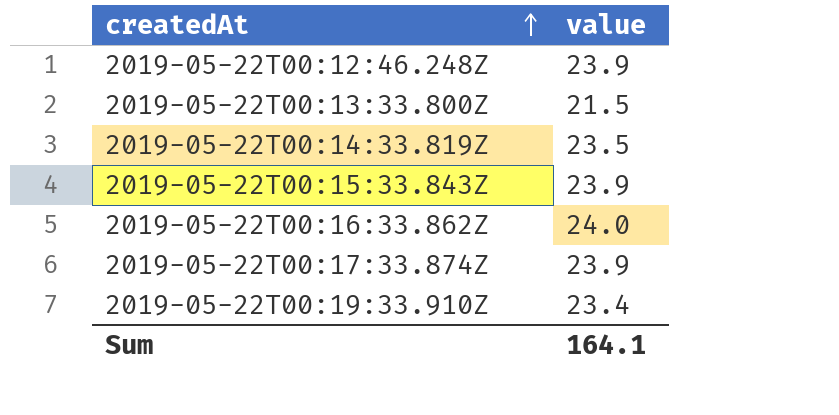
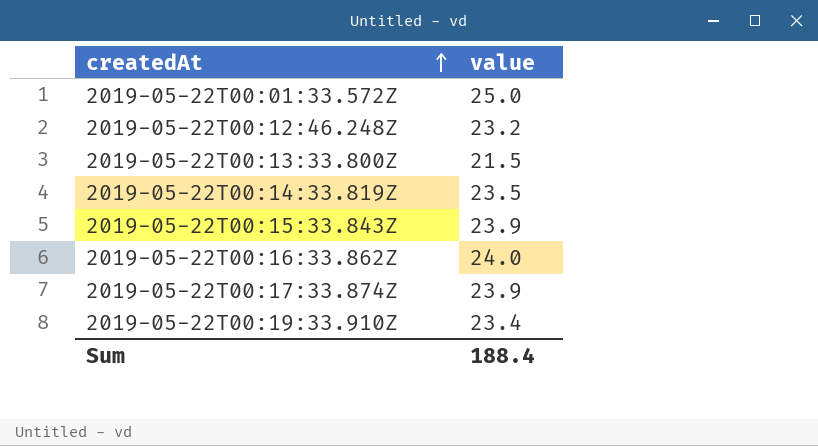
row 2019-05-22T00:01:33.572Z: none -> 25.0
2019-05-22T00:12:46.248Z | value: 23.9 -> 23.2
Sum | value: 164.1 -> 188.4

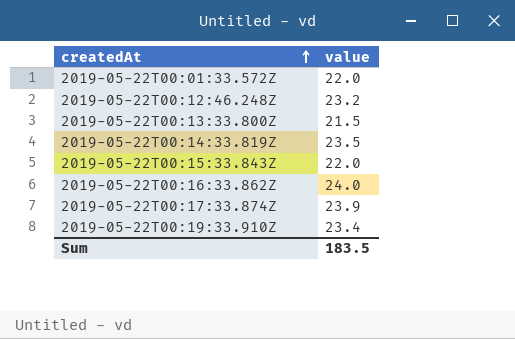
2019-05-22T00:01:33.572Z | value: 25.0 -> 22.0
2019-05-22T00:15:33.843Z | value: 23.9 -> 22.0
Sum | value: 188.4 -> 183.5

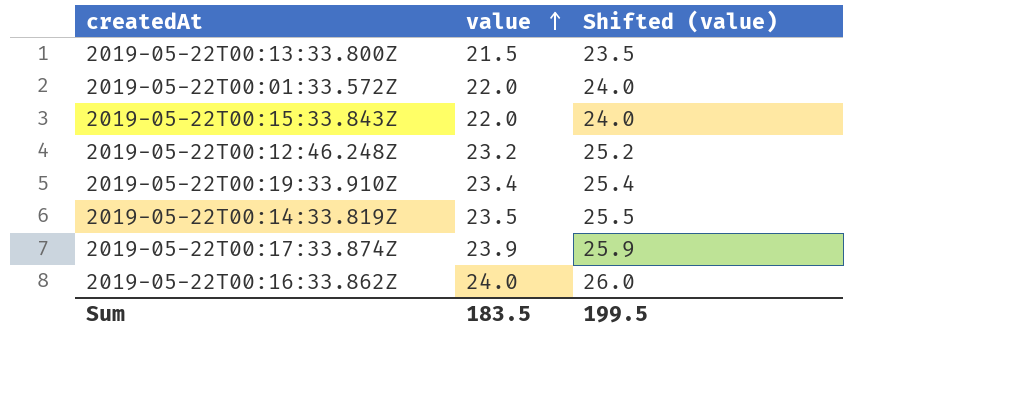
row order: createdAt ascending -> value ascending
column Shifted (value) | formula: none -> [value] + 2

